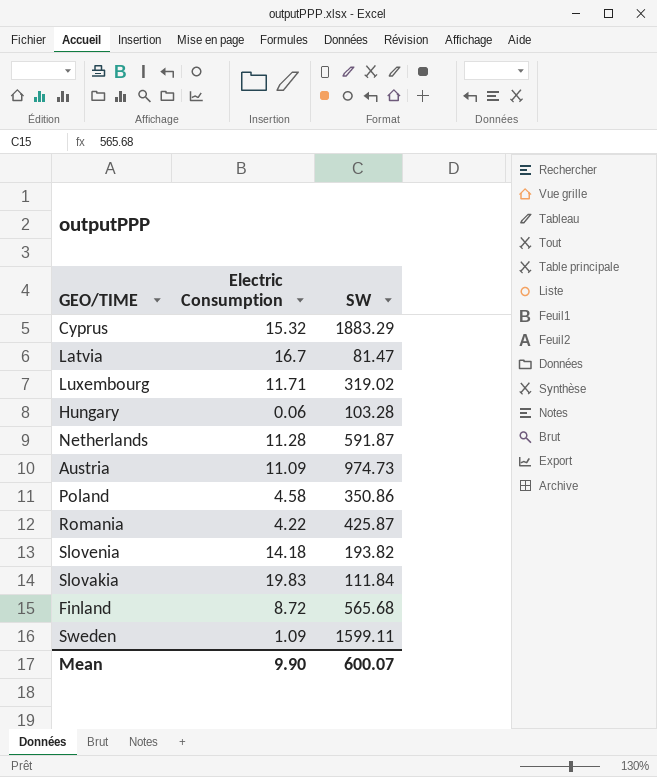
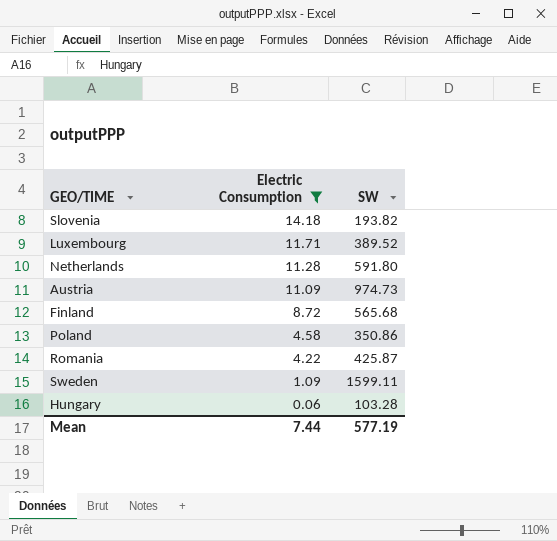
filter: none -> Electric Consumption <= 14.18
row order: none -> Electric Consumption descending
Luxembourg | SW: 319.02 -> 389.52
Netherlands | SW: 591.87 -> 591.80
Mean | Electric Consumption: 9.90 -> 7.44
Mean | SW: 600.07 -> 577.19

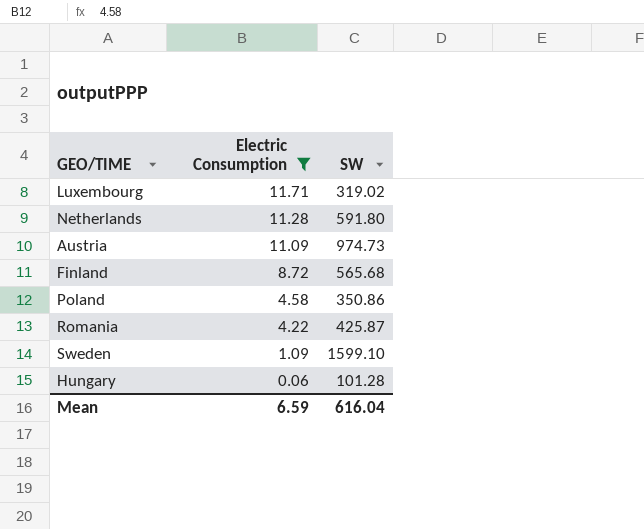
row Slovenia: 14.18 | 193.82 -> none
Luxembourg | SW: 389.52 -> 319.02
Sweden | SW: 1599.11 -> 1599.10
Hungary | SW: 103.28 -> 101.28
Mean | Electric Consumption: 7.44 -> 6.59
Mean | SW: 577.19 -> 616.04

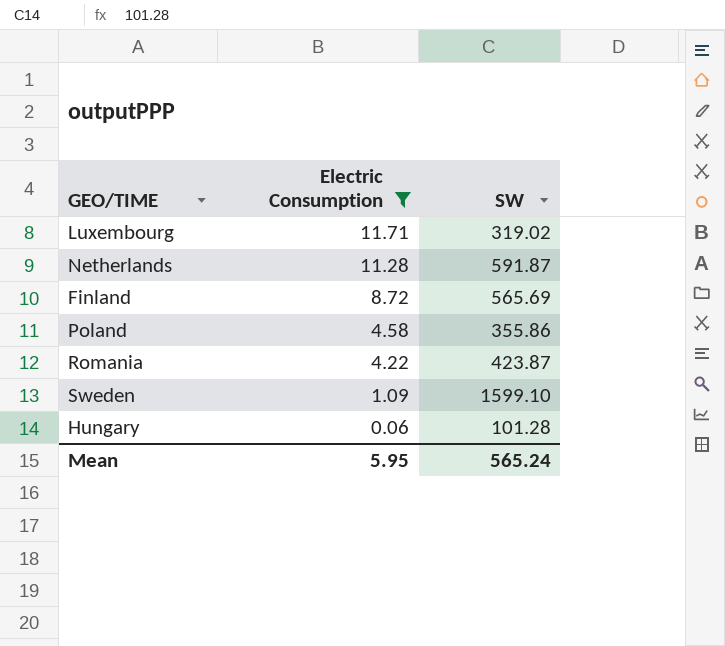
row Austria: 11.09 | 974.73 -> none
Netherlands | SW: 591.80 -> 591.87
Finland | SW: 565.68 -> 565.69
Poland | SW: 350.86 -> 355.86
Romania | SW: 425.87 -> 423.87
Mean | Electric Consumption: 6.59 -> 5.95
Mean | SW: 616.04 -> 565.24

